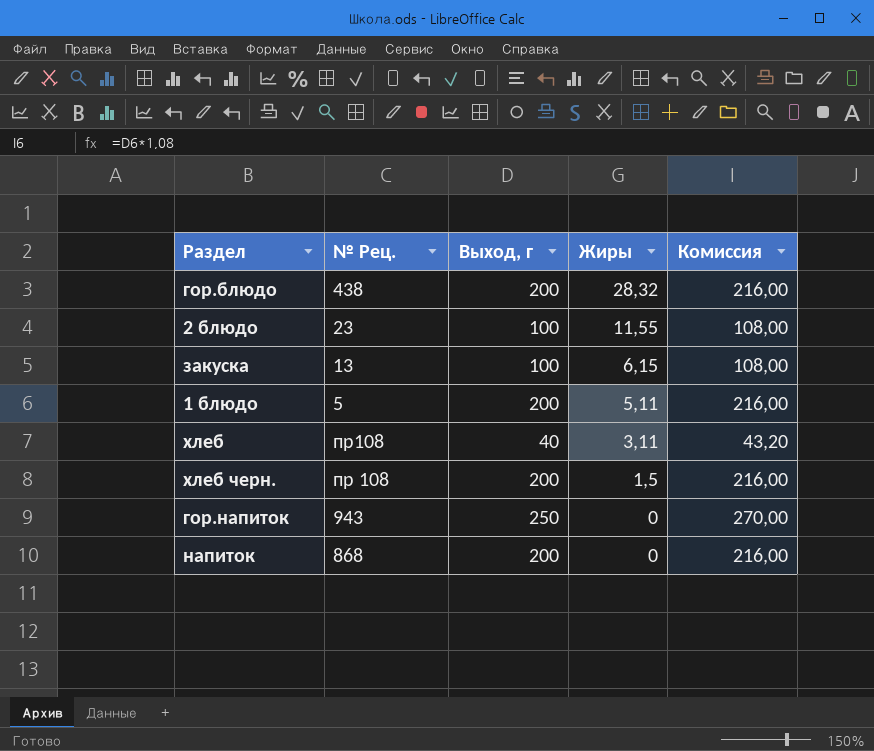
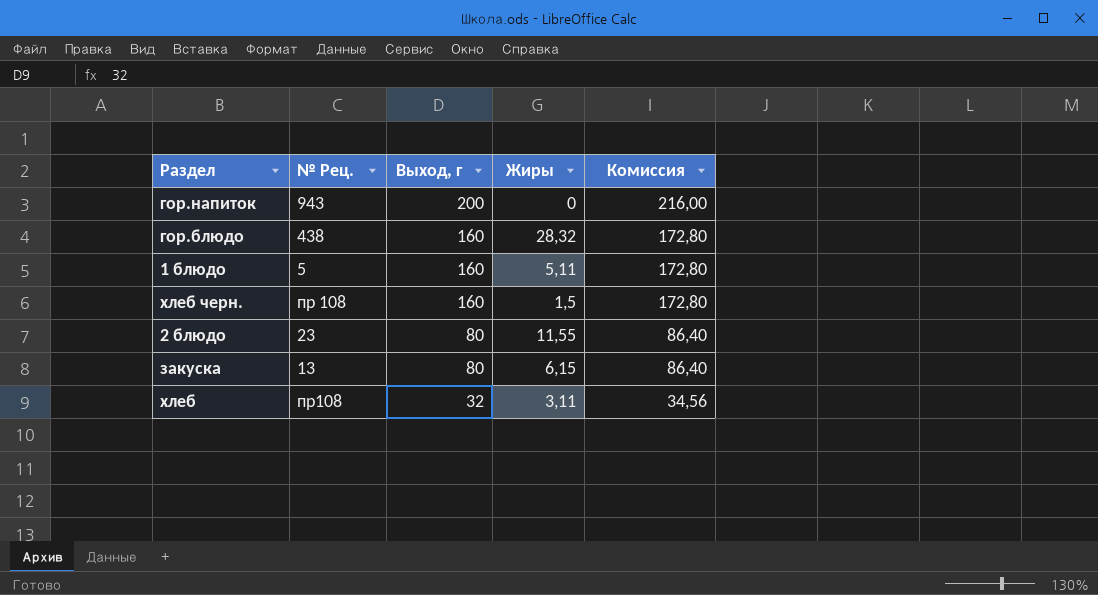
row order: Жиры descending -> Выход, г descending
row напиток: 868 | 200 | 0 | 216,00 -> none
гор.напиток | Выход, г: 250 -> 200
гор.напиток | Комиссия: 270,00 -> 216,00
гор.блюдо | Выход, г: 200 -> 160
гор.блюдо | Комиссия: 216,00 -> 172,80
1 блюдо | Выход, г: 200 -> 160
1 блюдо | Комиссия: 216,00 -> 172,80
хлеб черн. | Выход, г: 200 -> 160
хлеб черн. | Комиссия: 216,00 -> 172,80
2 блюдо | Выход, г: 100 -> 80
2 блюдо | Комиссия: 108,00 -> 86,40
закуска | Выход, г: 100 -> 80
закуска | Комиссия: 108,00 -> 86,40
хлеб | Выход, г: 40 -> 32
хлеб | Комиссия: 43,20 -> 34,56

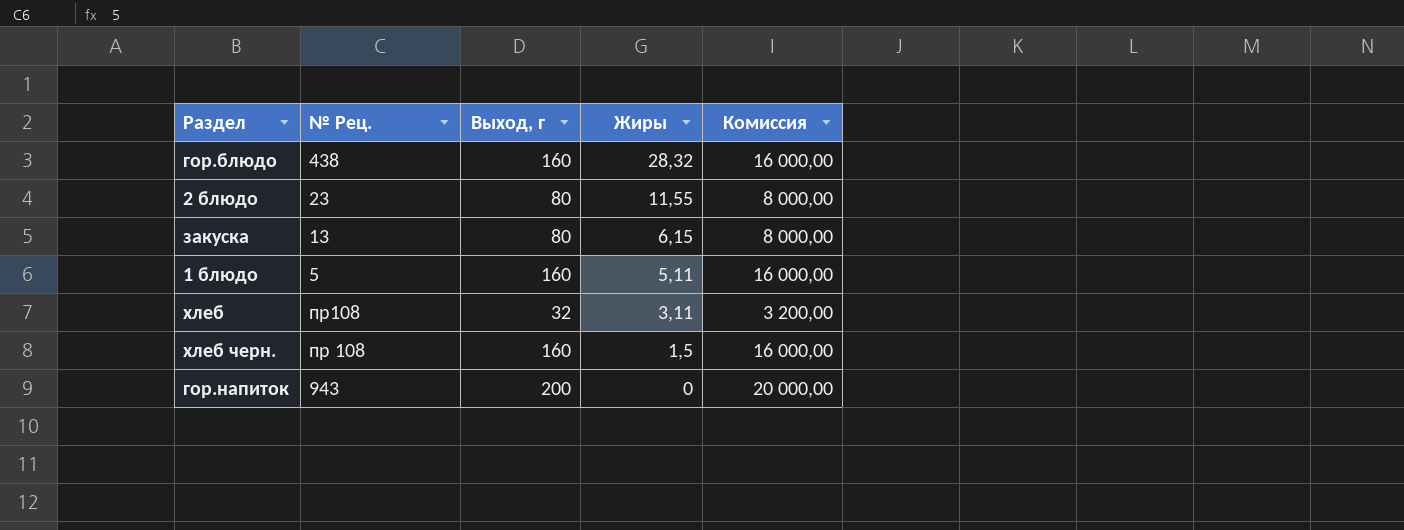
row order: Выход, г descending -> Жиры descending
column Комиссия | formula: [Выход, г] * 1,08 -> [Выход, г] * 100

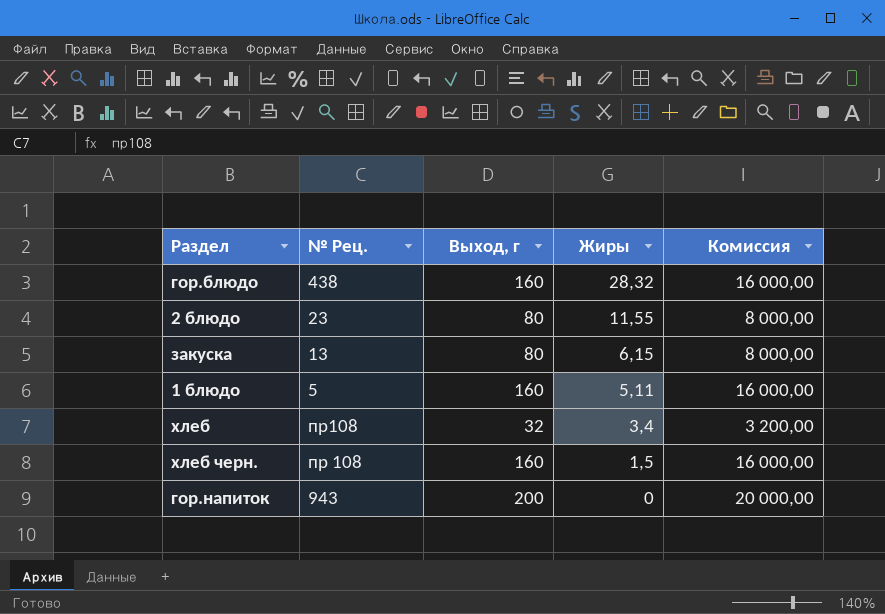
хлеб | Жиры: 3,11 -> 3,4

